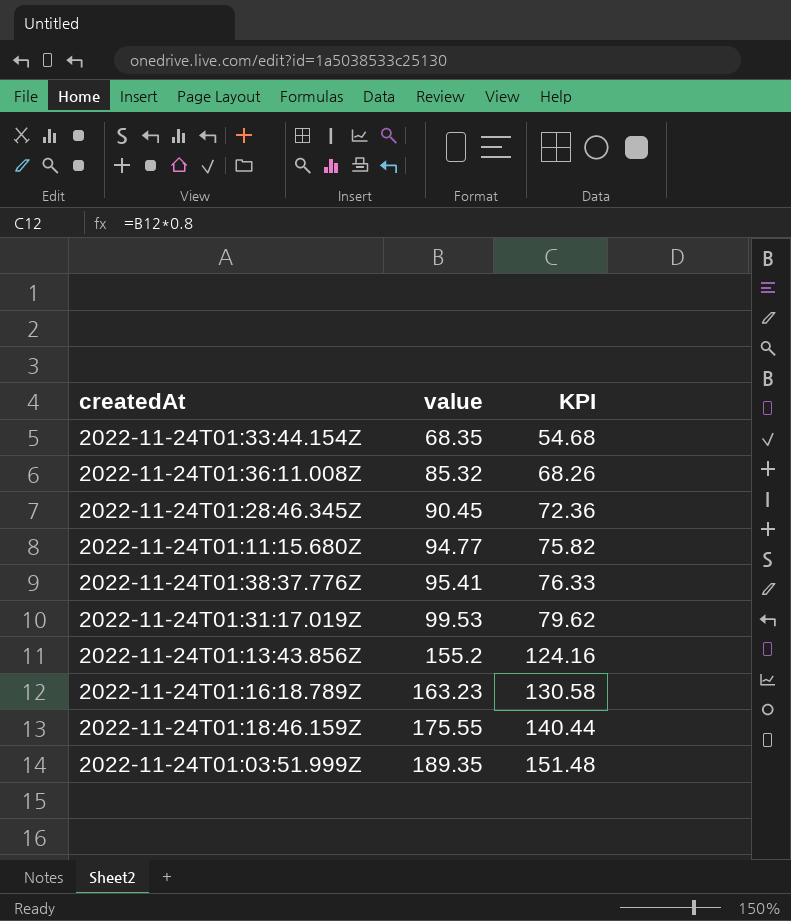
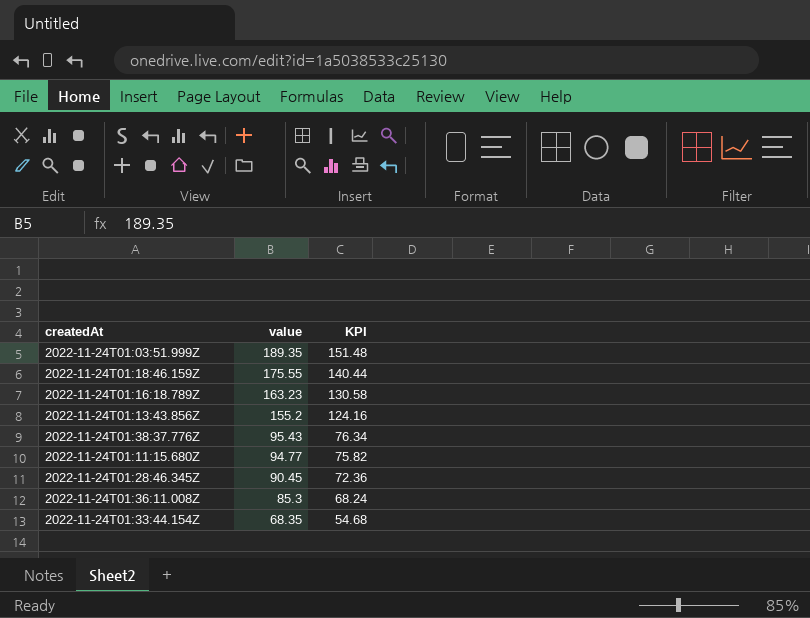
row order: value ascending -> value descending
row 2022-11-24T01:31:17.019Z: 99.53 | 79.62 -> none
2022-11-24T01:38:37.776Z | value: 95.41 -> 95.43
2022-11-24T01:38:37.776Z | KPI: 76.33 -> 76.34
2022-11-24T01:36:11.008Z | value: 85.32 -> 85.3
2022-11-24T01:36:11.008Z | KPI: 68.26 -> 68.24

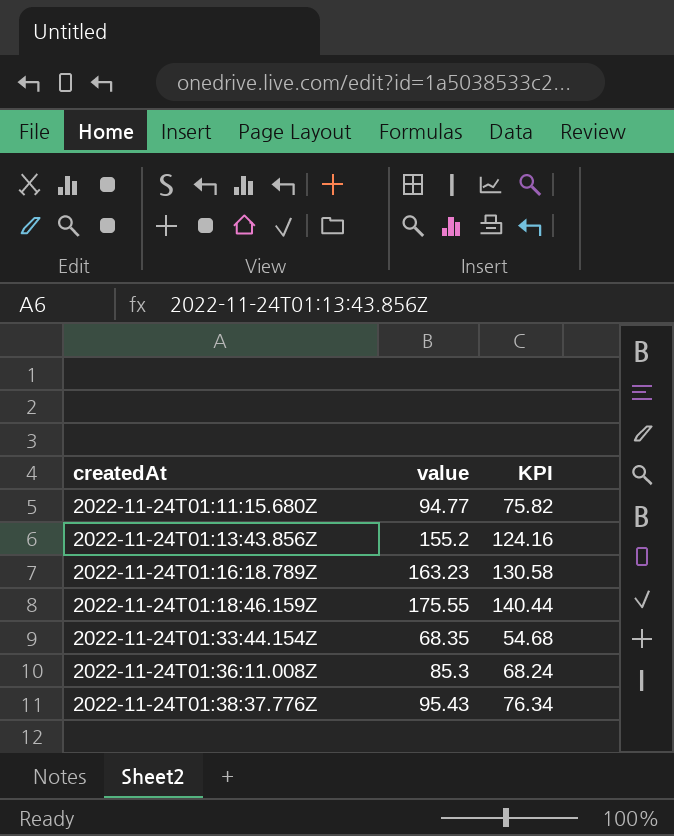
row order: value descending -> createdAt ascending
row 2022-11-24T01:03:51.999Z: 189.35 | 151.48 -> none
row 2022-11-24T01:28:46.345Z: 90.45 | 72.36 -> none

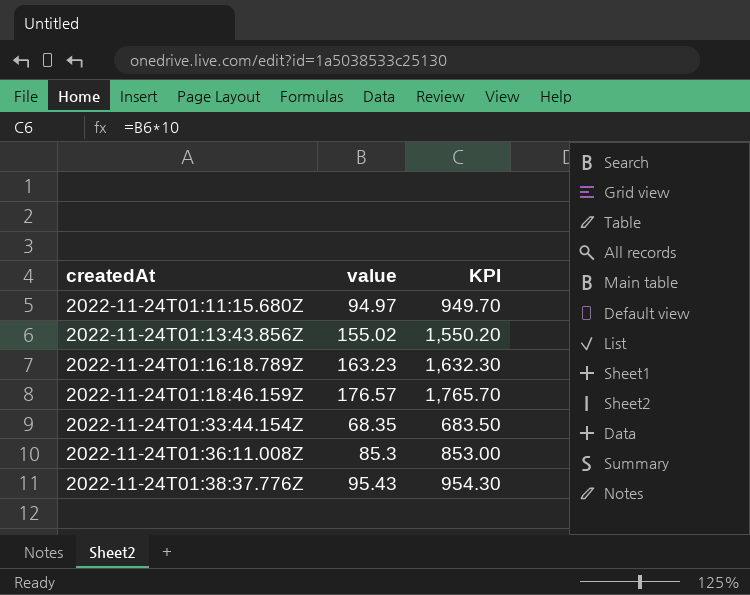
column KPI | formula: [value] * 0.8 -> [value] * 10
2022-11-24T01:11:15.680Z | value: 94.77 -> 94.97
2022-11-24T01:13:43.856Z | value: 155.2 -> 155.02
2022-11-24T01:18:46.159Z | value: 175.55 -> 176.57

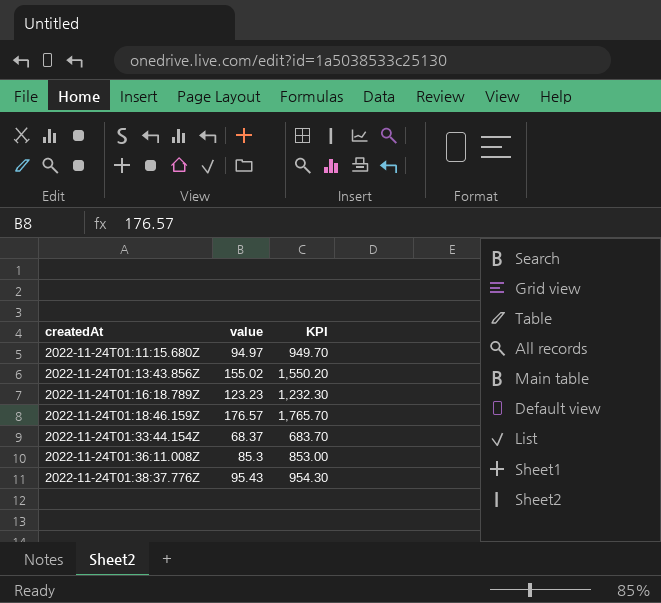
2022-11-24T01:16:18.789Z | value: 163.23 -> 123.23
2022-11-24T01:16:18.789Z | KPI: 1,632.30 -> 1,232.30
2022-11-24T01:33:44.154Z | value: 68.35 -> 68.37
2022-11-24T01:33:44.154Z | KPI: 683.50 -> 683.70

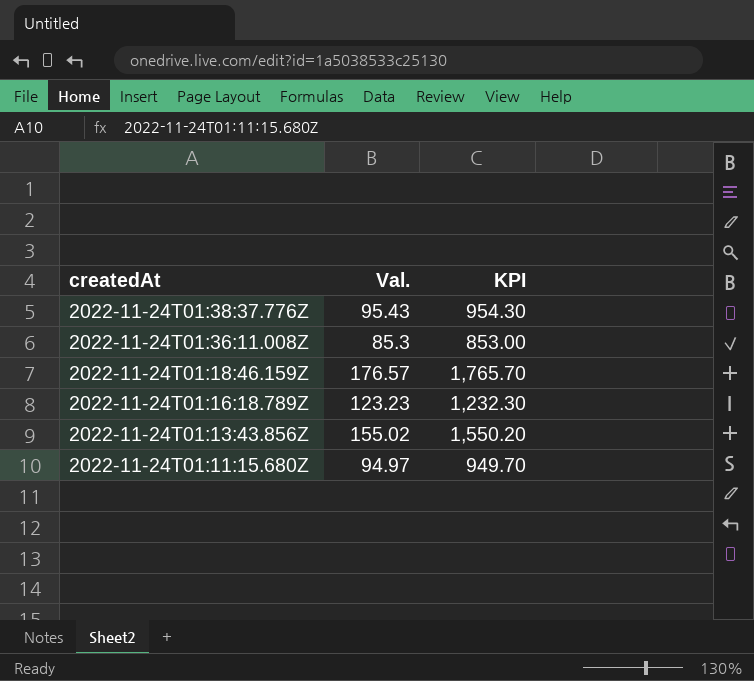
row order: createdAt ascending -> createdAt descending
column name: value -> Val.
row 2022-11-24T01:33:44.154Z: 68.37 | 683.70 -> none

